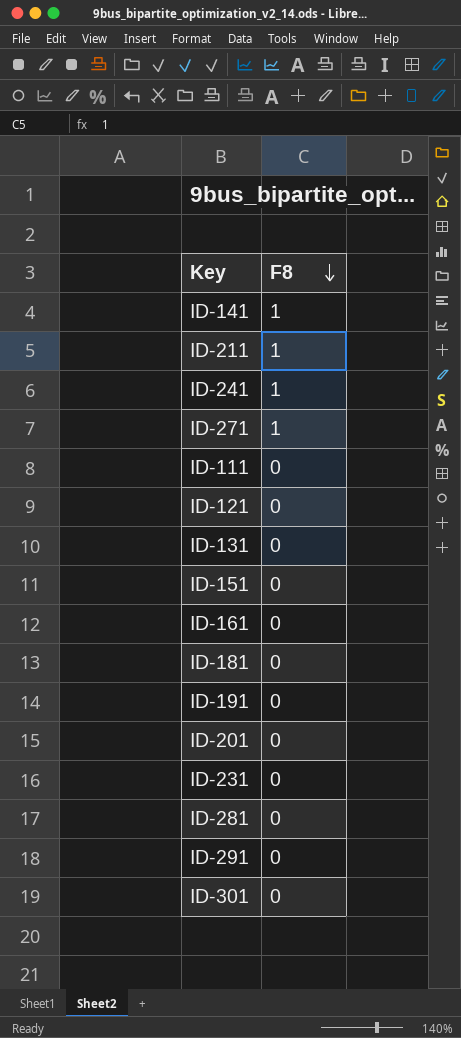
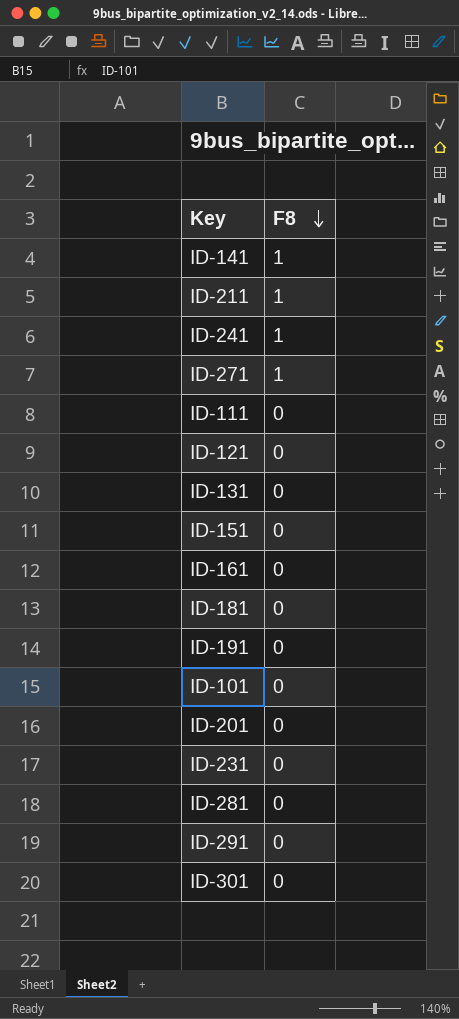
row ID-101: none -> 0

